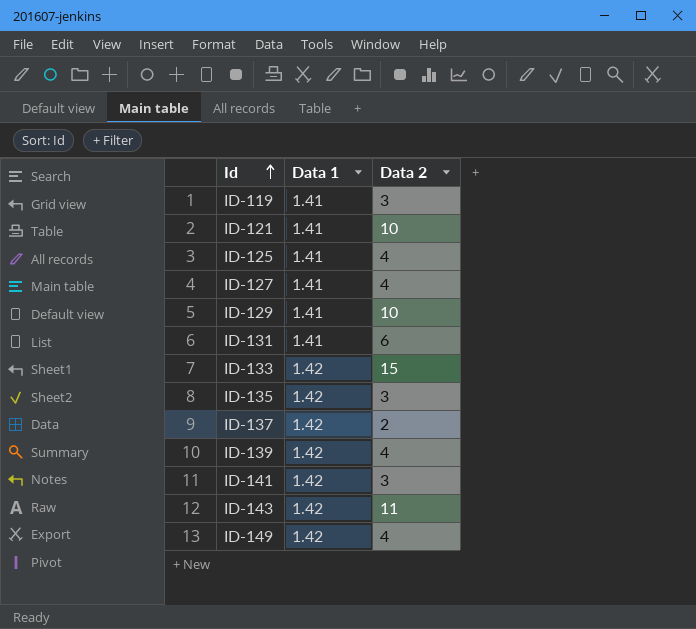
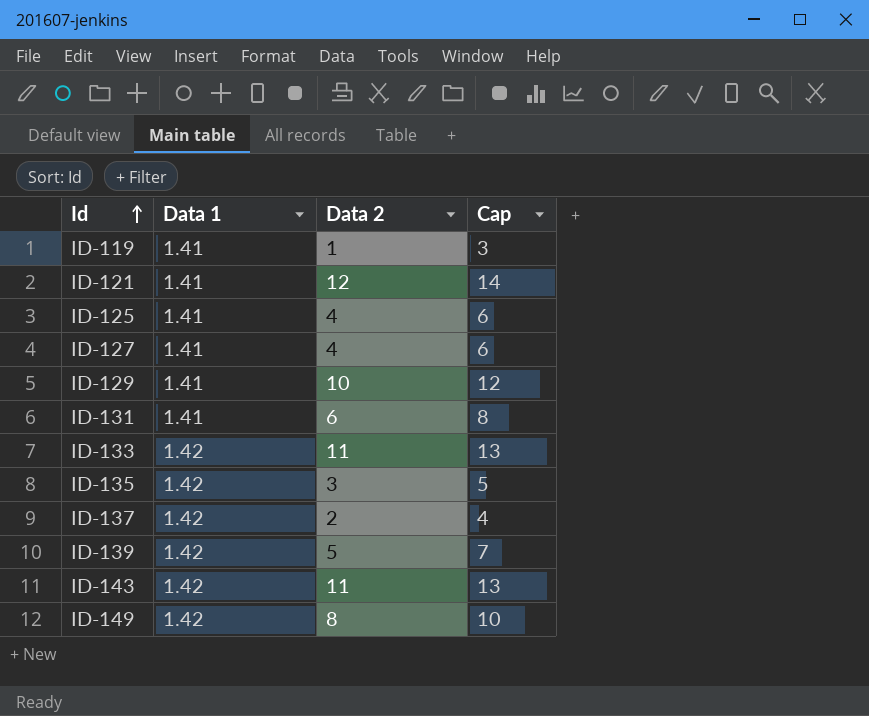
column Cap | formula: none -> [Data 2] + 2
row ID-141: 1.42 | 3 -> none
ID-119 | Data 2: 3 -> 1
ID-121 | Data 2: 10 -> 12
ID-133 | Data 2: 15 -> 11
ID-139 | Data 2: 4 -> 5
ID-149 | Data 2: 4 -> 8

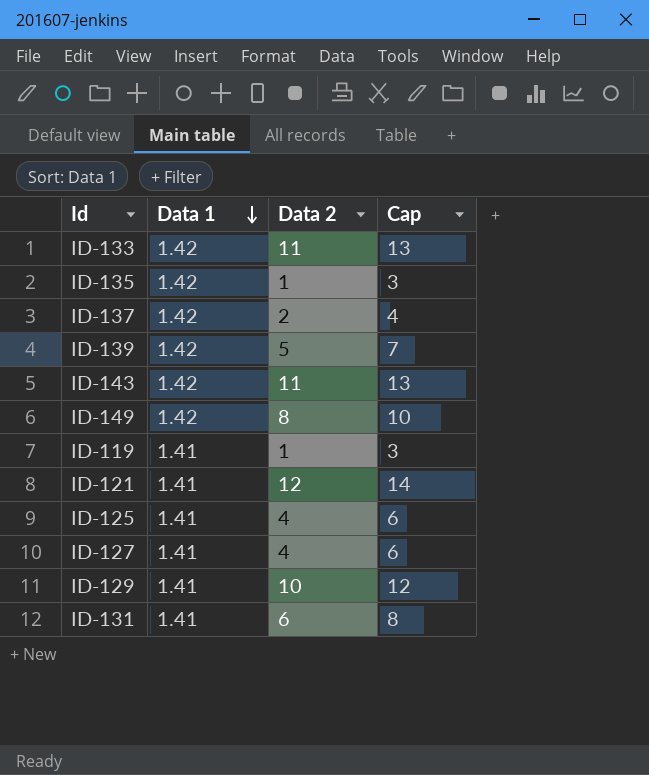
row order: Id ascending -> Data 1 descending
ID-135 | Data 2: 3 -> 1
ID-135 | Cap: 5 -> 3

